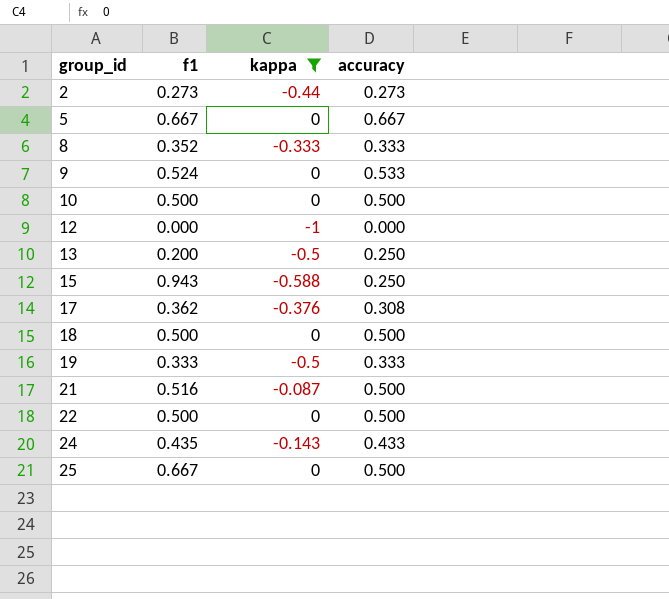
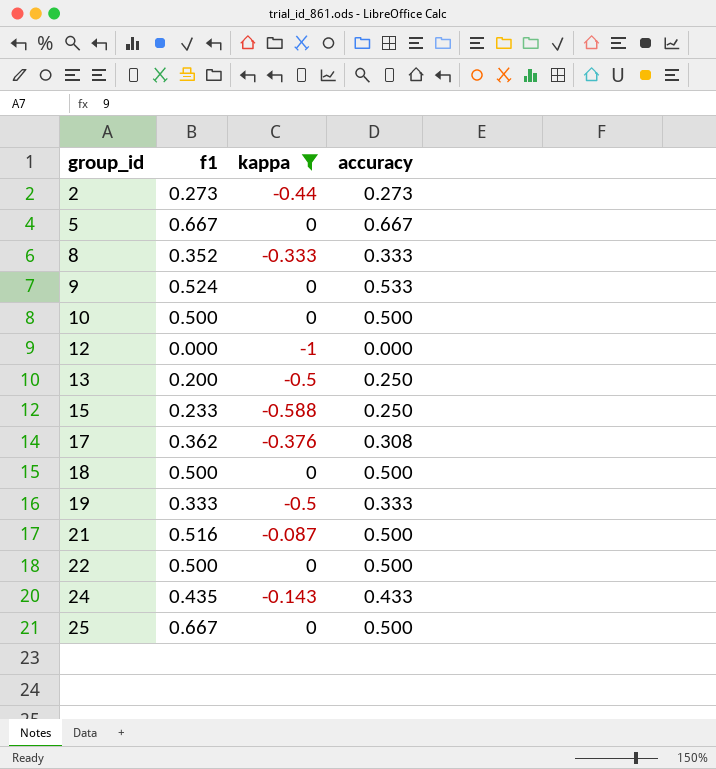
15 | f1: 0.943 -> 0.233

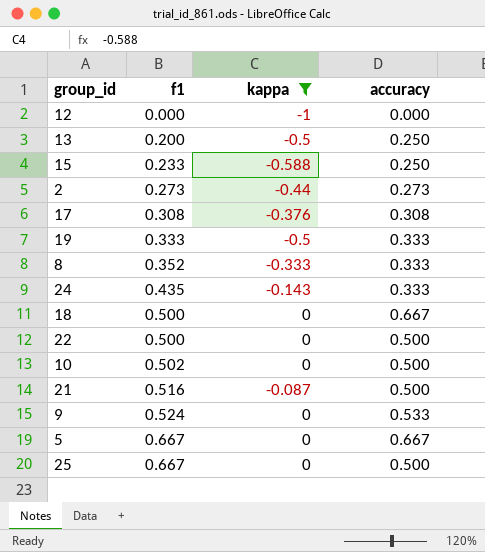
row order: group_id ascending -> f1 ascending
17 | f1: 0.362 -> 0.308
24 | accuracy: 0.433 -> 0.333
18 | accuracy: 0.500 -> 0.667
10 | f1: 0.500 -> 0.502

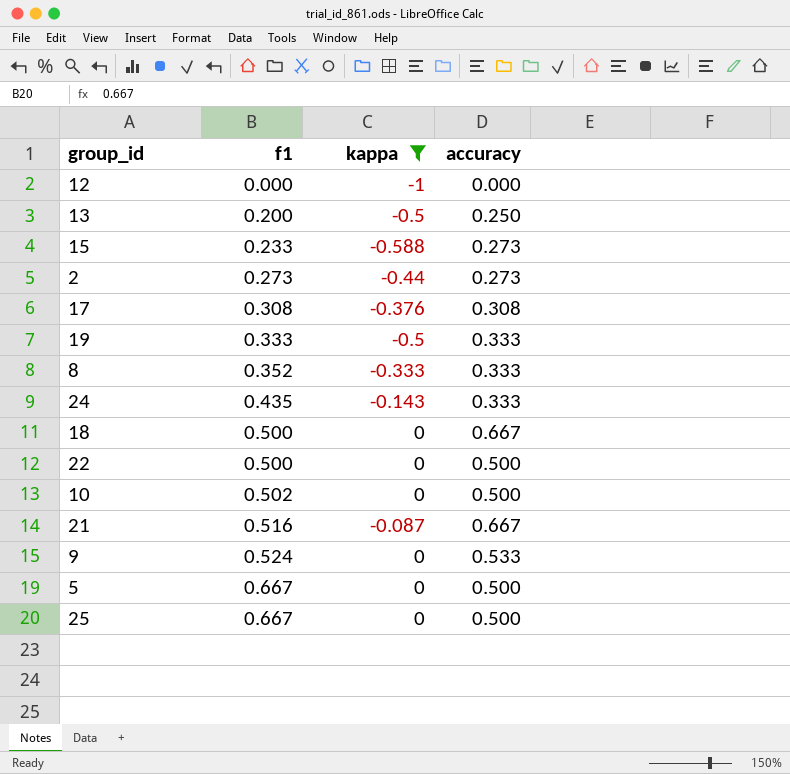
15 | accuracy: 0.250 -> 0.273
21 | accuracy: 0.500 -> 0.667
5 | accuracy: 0.667 -> 0.500

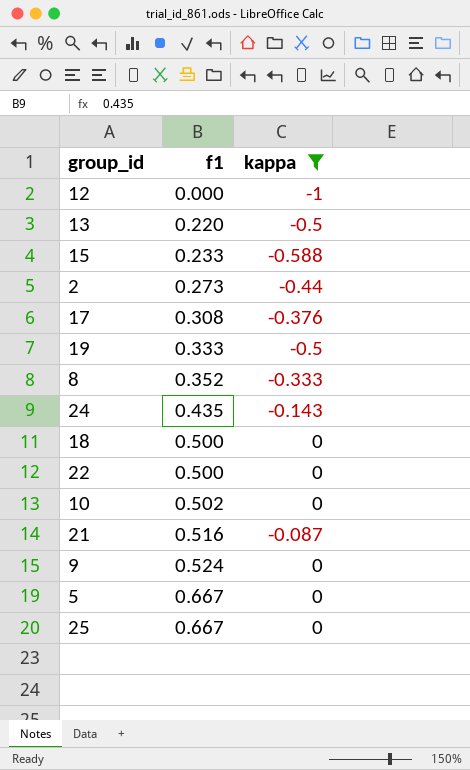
column accuracy | position: 4 -> none
13 | f1: 0.200 -> 0.220

